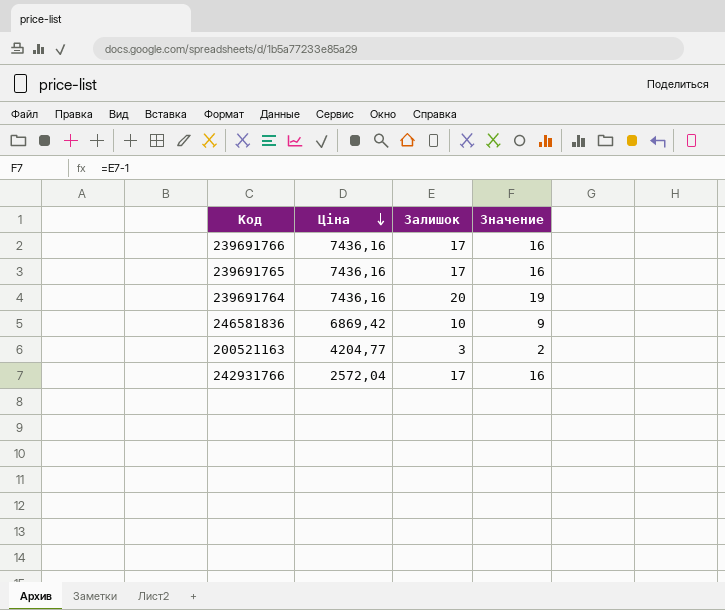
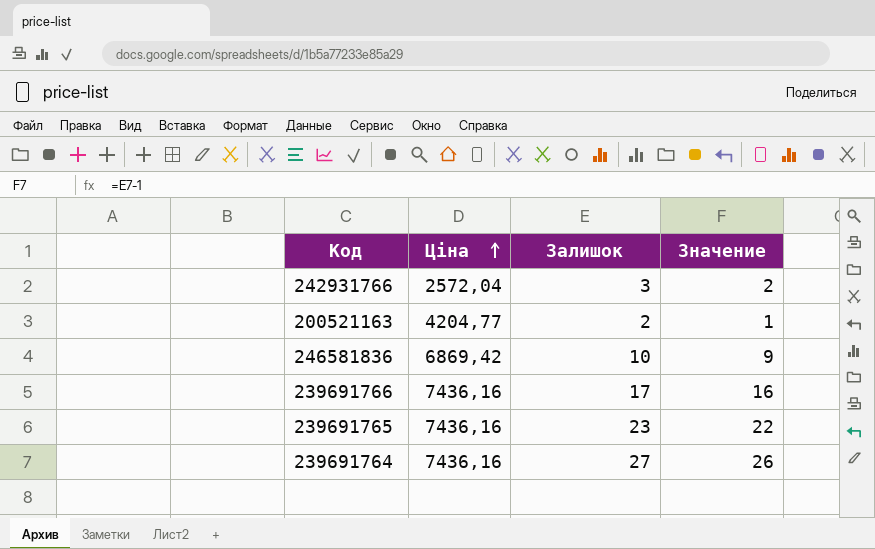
row order: Ціна descending -> Ціна ascending
242931766 | Залишок: 17 -> 3
242931766 | Значение: 16 -> 2
200521163 | Залишок: 3 -> 2
200521163 | Значение: 2 -> 1
239691765 | Залишок: 17 -> 23
239691765 | Значение: 16 -> 22
239691764 | Залишок: 20 -> 27
239691764 | Значение: 19 -> 26

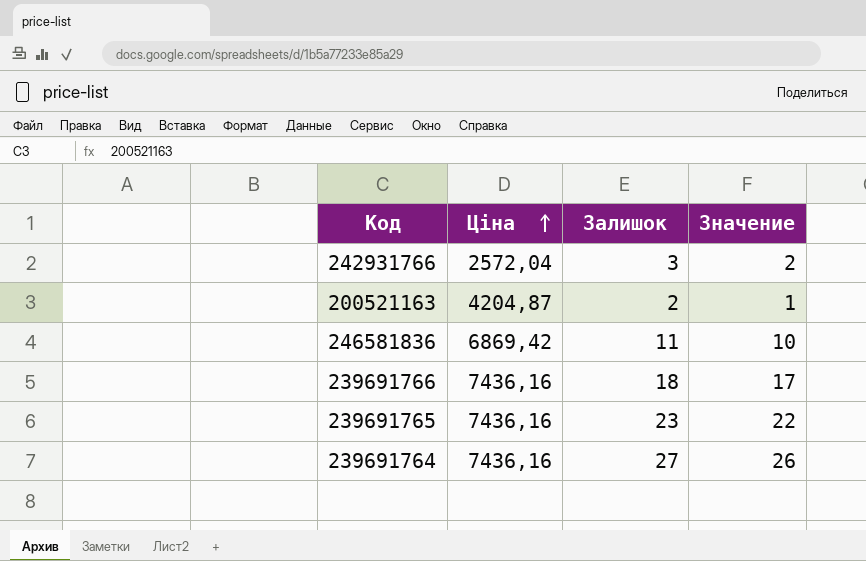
200521163 | Ціна: 4204,77 -> 4204,87
246581836 | Залишок: 10 -> 11
246581836 | Значение: 9 -> 10
239691766 | Залишок: 17 -> 18
239691766 | Значение: 16 -> 17

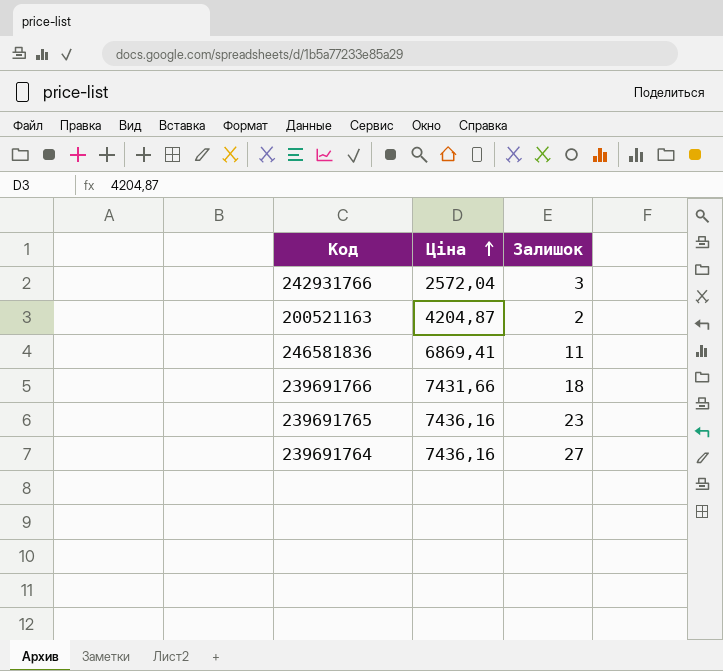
column Значение | formula: [Залишок] - 1 -> none
246581836 | Ціна: 6869,42 -> 6869,41
239691766 | Ціна: 7436,16 -> 7431,66

